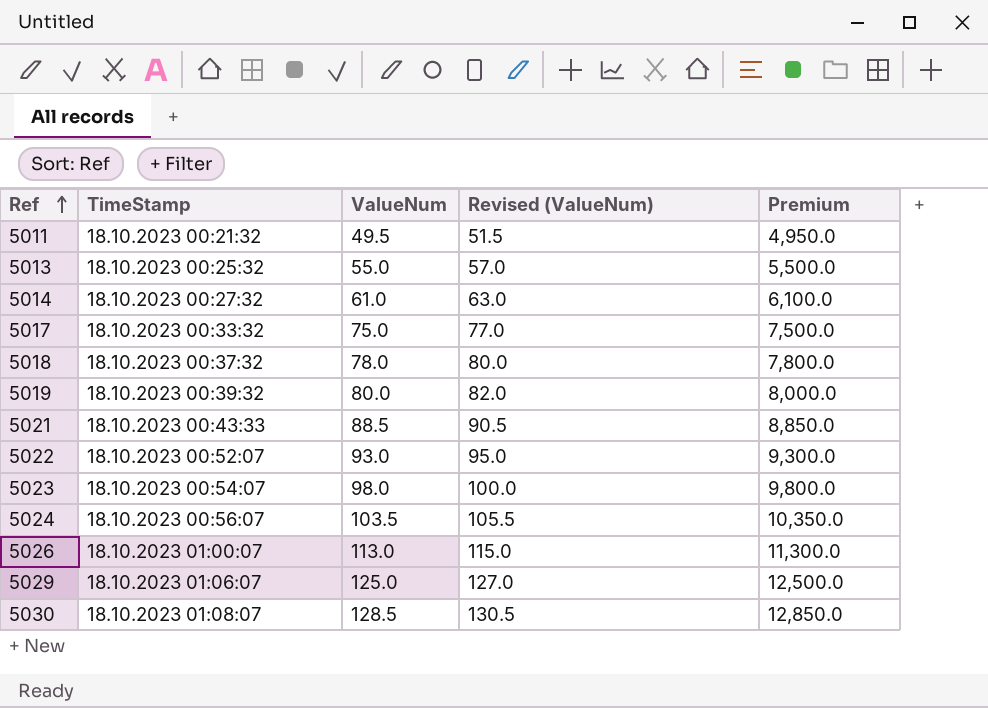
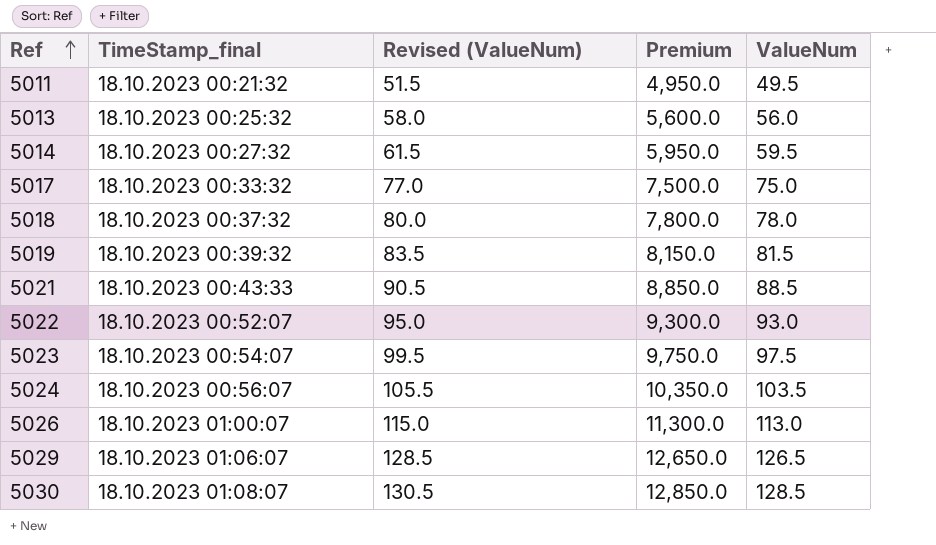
column name: TimeStamp -> TimeStamp_final
column ValueNum | position: 3 -> 5
5013 | Revised (ValueNum): 57.0 -> 58.0
5013 | Premium: 5,500.0 -> 5,600.0
5013 | ValueNum: 55.0 -> 56.0
5014 | Revised (ValueNum): 63.0 -> 61.5
5014 | Premium: 6,100.0 -> 5,950.0
5014 | ValueNum: 61.0 -> 59.5
5019 | Revised (ValueNum): 82.0 -> 83.5
5019 | Premium: 8,000.0 -> 8,150.0
5019 | ValueNum: 80.0 -> 81.5
5023 | Revised (ValueNum): 100.0 -> 99.5
5023 | Premium: 9,800.0 -> 9,750.0
5023 | ValueNum: 98.0 -> 97.5
5029 | Revised (ValueNum): 127.0 -> 128.5
5029 | Premium: 12,500.0 -> 12,650.0
5029 | ValueNum: 125.0 -> 126.5

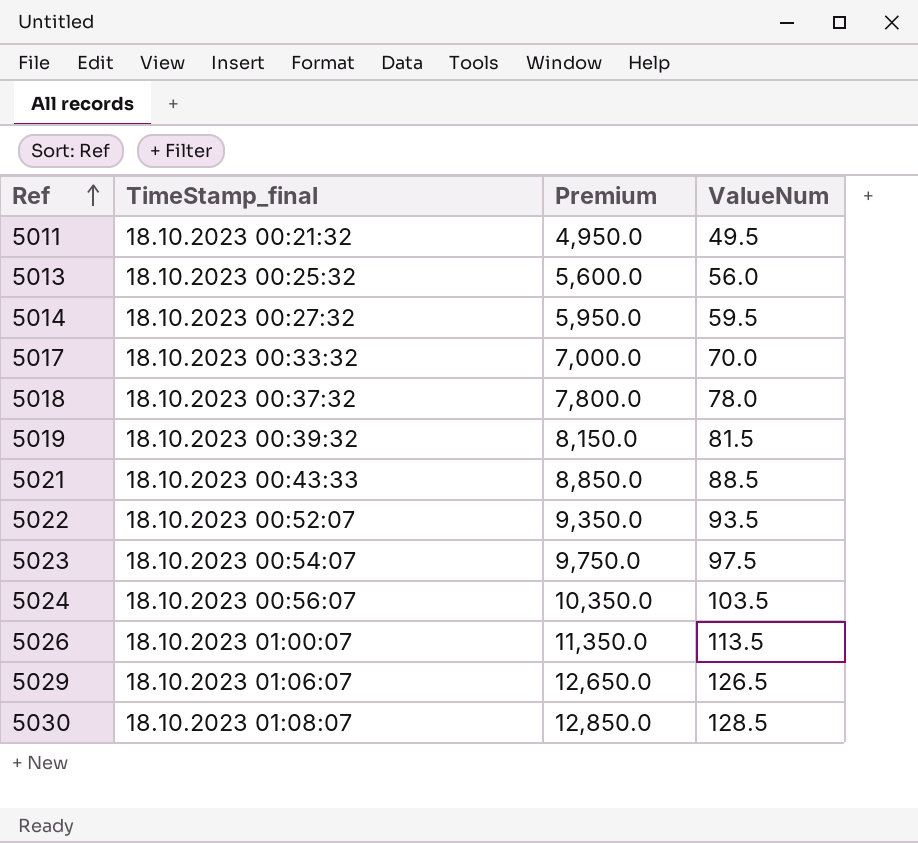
column Revised (ValueNum) | formula: [ValueNum] + 2 -> none
5017 | Premium: 7,500.0 -> 7,000.0
5017 | ValueNum: 75.0 -> 70.0
5022 | Premium: 9,300.0 -> 9,350.0
5022 | ValueNum: 93.0 -> 93.5
5026 | Premium: 11,300.0 -> 11,350.0
5026 | ValueNum: 113.0 -> 113.5

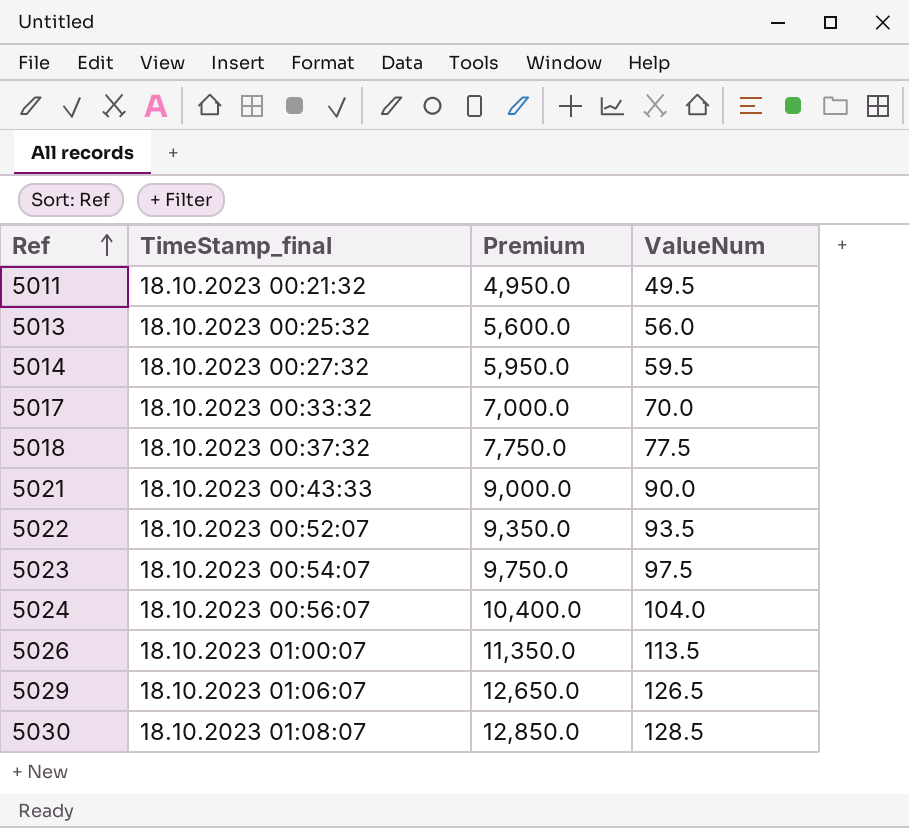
row 5019: 18.10.2023 00:39:32 | 8,150.0 | 81.5 -> none
5018 | Premium: 7,800.0 -> 7,750.0
5018 | ValueNum: 78.0 -> 77.5
5021 | Premium: 8,850.0 -> 9,000.0
5021 | ValueNum: 88.5 -> 90.0
5024 | Premium: 10,350.0 -> 10,400.0
5024 | ValueNum: 103.5 -> 104.0

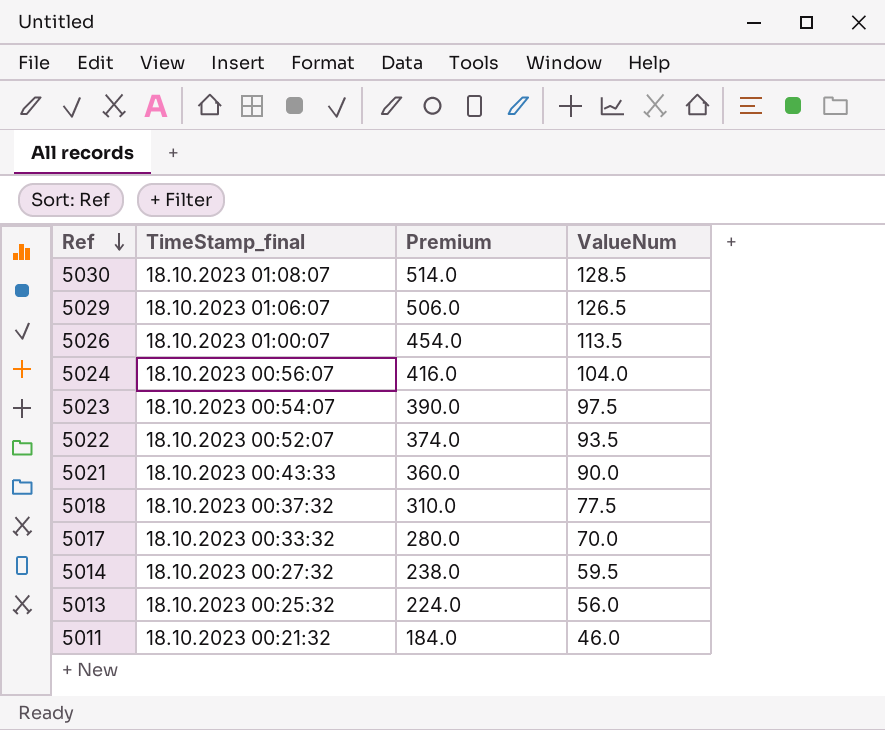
row order: Ref ascending -> Ref descending
column Premium | formula: [ValueNum] * 100 -> [ValueNum] * 4
5011 | ValueNum: 49.5 -> 46.0

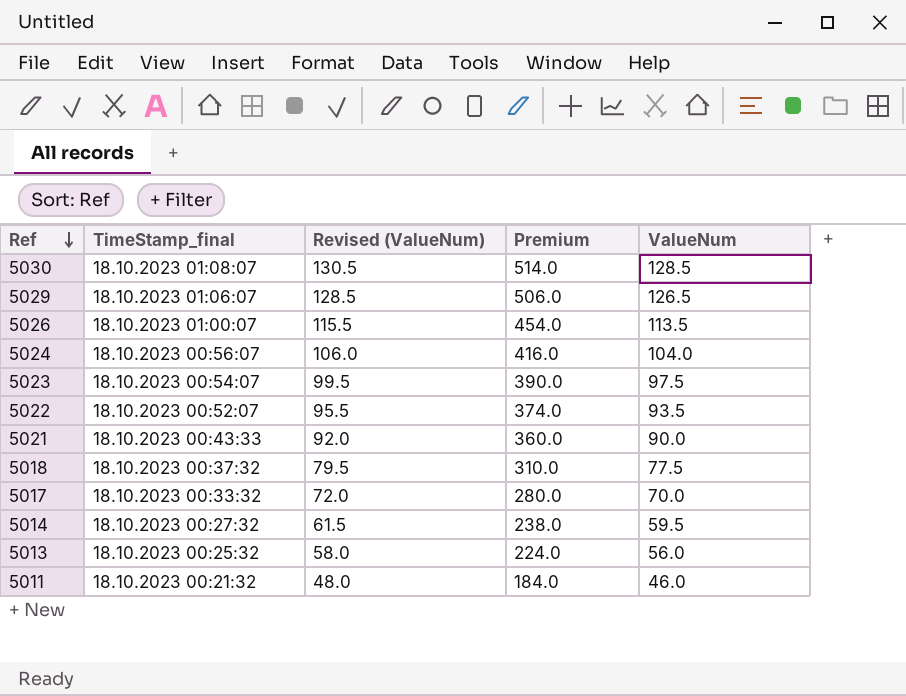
column Revised (ValueNum) | formula: none -> [ValueNum] + 2

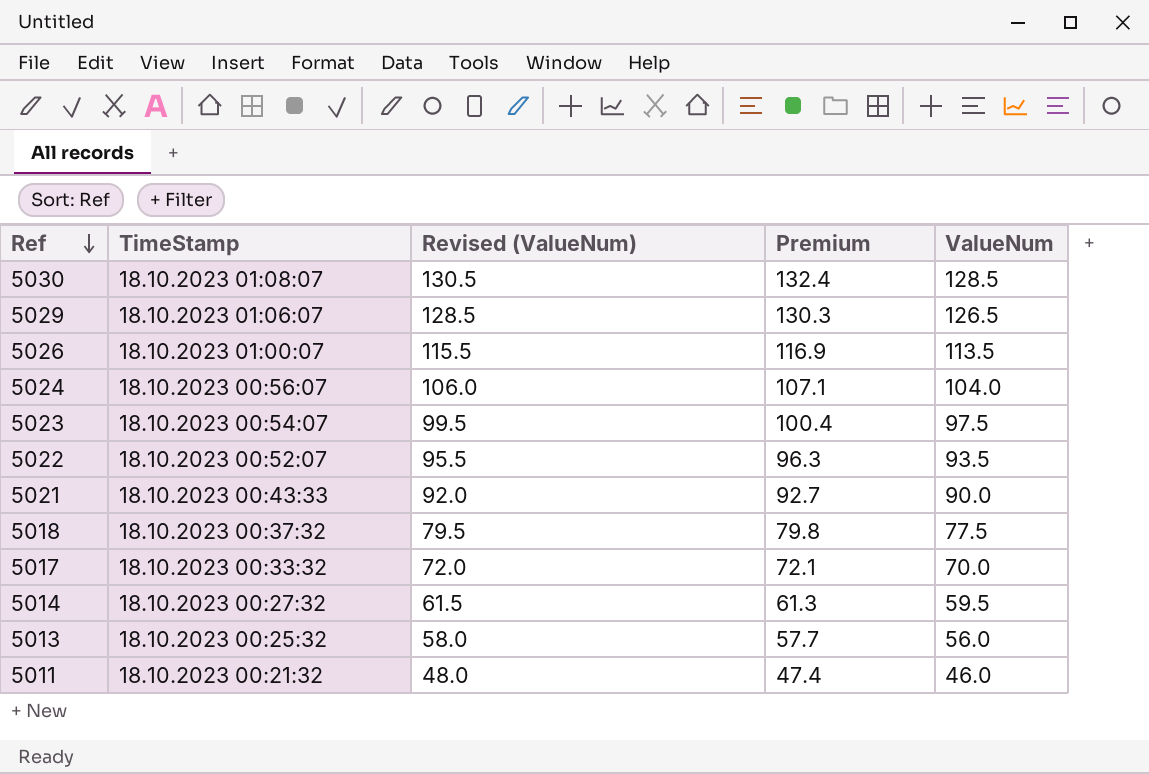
column name: TimeStamp_final -> TimeStamp
column Premium | formula: [ValueNum] * 4 -> [ValueNum] * 1.03

